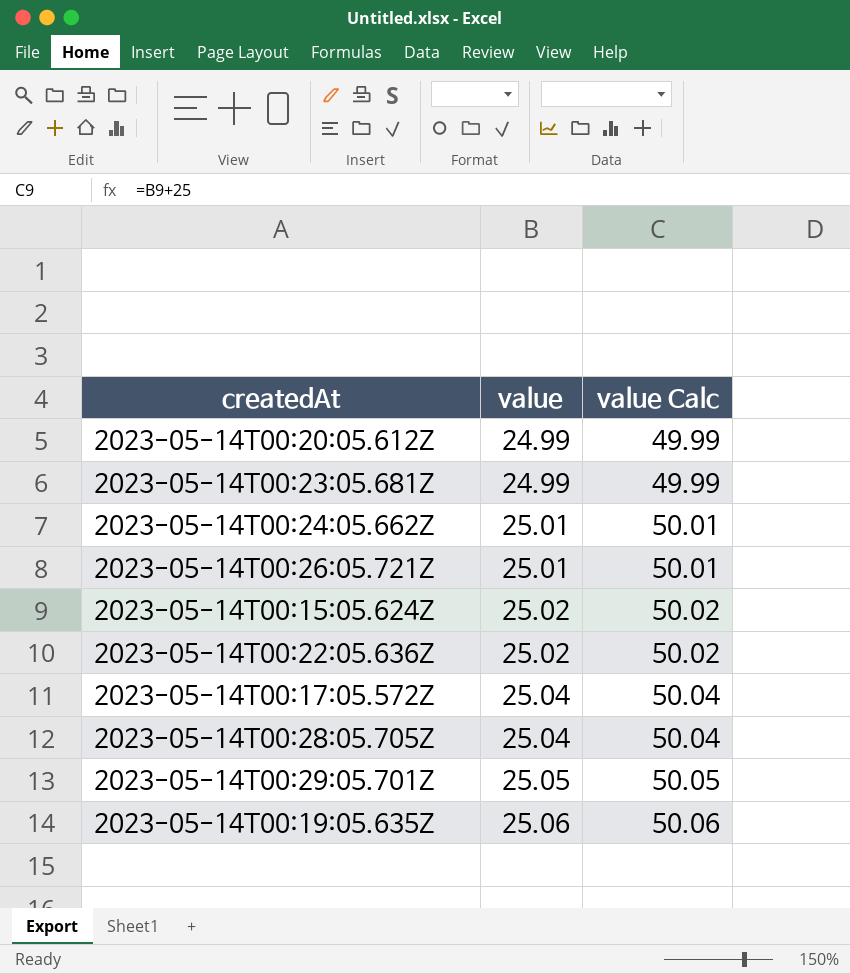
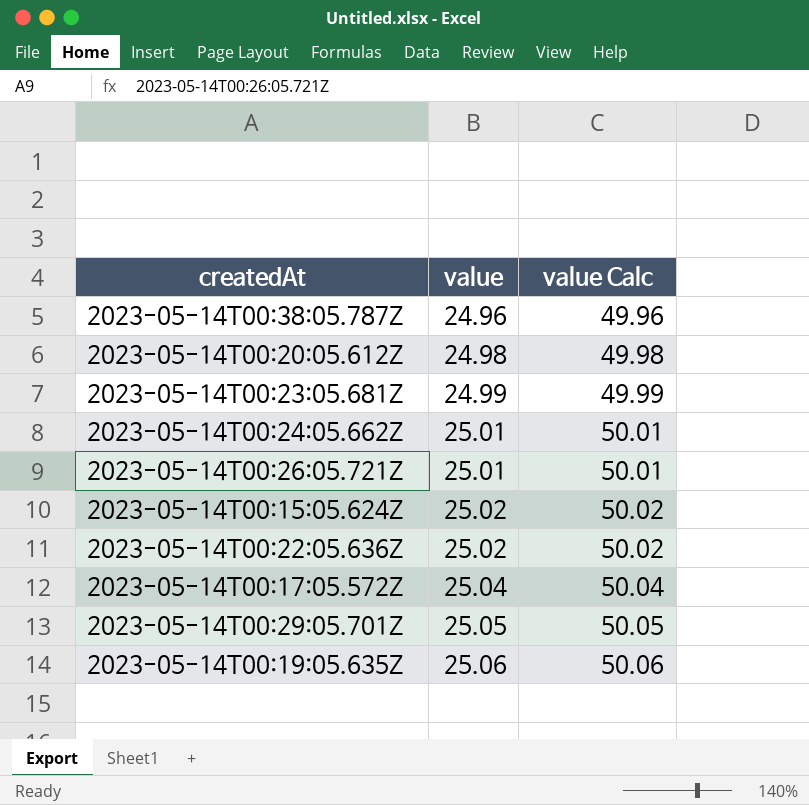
row 2023-05-14T00:28:05.705Z: 25.04 | 50.04 -> none
row 2023-05-14T00:38:05.787Z: none -> 24.96 | 49.96
2023-05-14T00:20:05.612Z | value: 24.99 -> 24.98
2023-05-14T00:20:05.612Z | value Calc: 49.99 -> 49.98

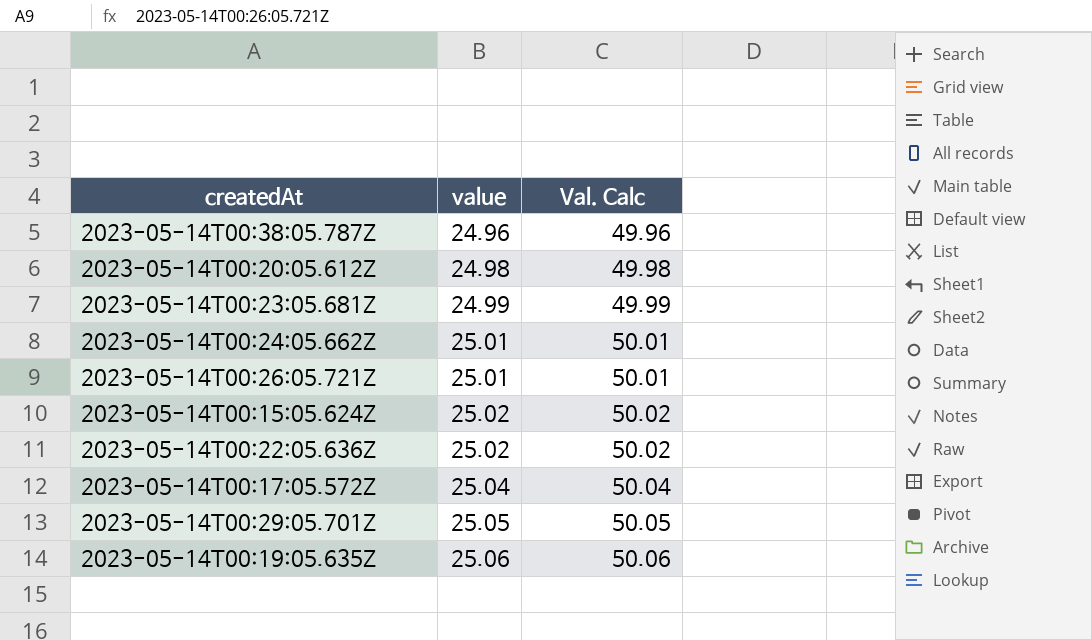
column name: value Calc -> Val. Calc

